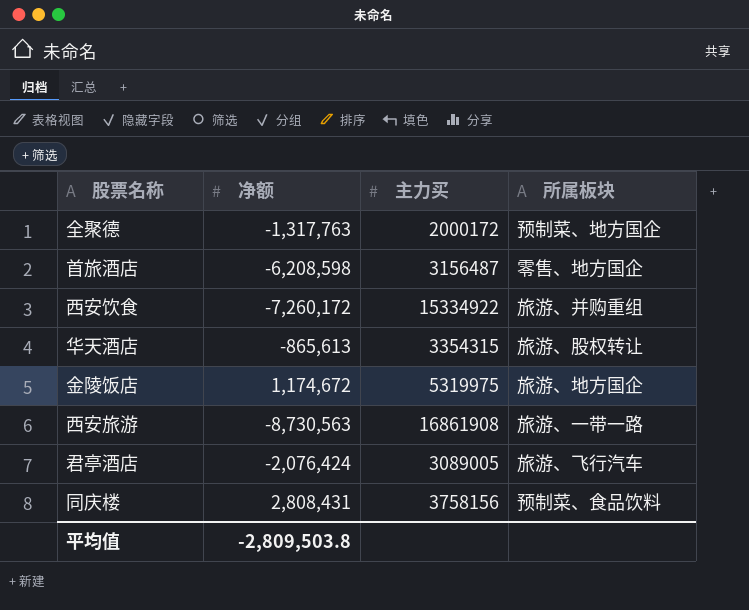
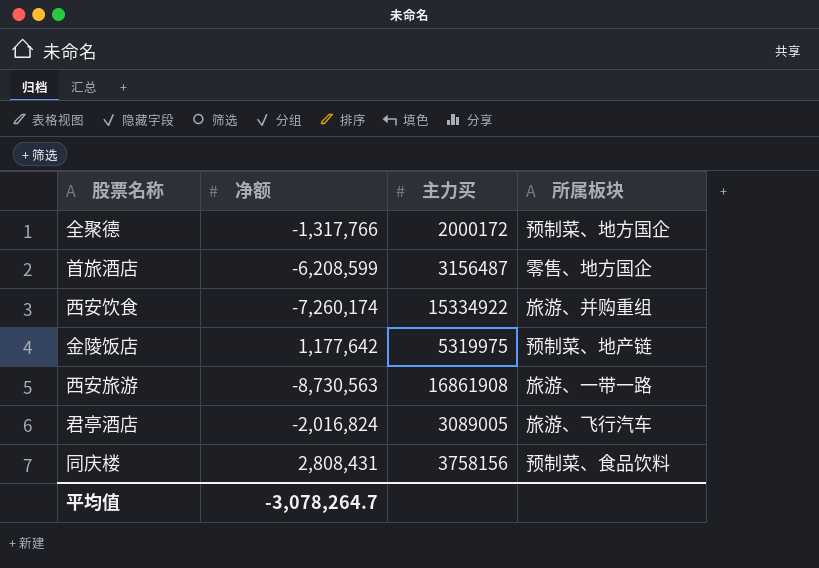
row 华天酒店: -865,613 | 3354315 | 旅游、股权转让 -> none
全聚德 | 净额: -1,317,763 -> -1,317,766
首旅酒店 | 净额: -6,208,598 -> -6,208,599
西安饮食 | 净额: -7,260,172 -> -7,260,174
金陵饭店 | 净额: 1,174,672 -> 1,177,642
金陵饭店 | 所属板块: 旅游、地方国企 -> 预制菜、地产链
君亭酒店 | 净额: -2,076,424 -> -2,016,824
平均值 | 净额: -2,809,503.8 -> -3,078,264.7

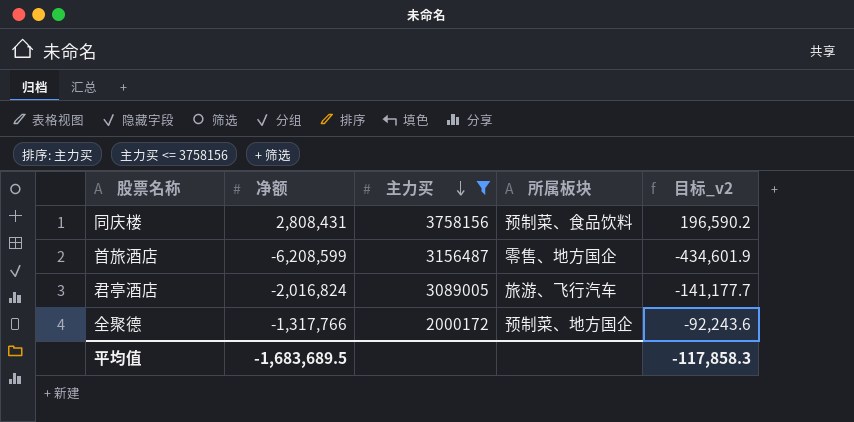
filter: none -> 主力买 <= 3758156
row order: none -> 主力买 descending
column 目标_v2 | formula: none -> [净额] * 0.07
平均值 | 净额: -3,078,264.7 -> -1,683,689.5

